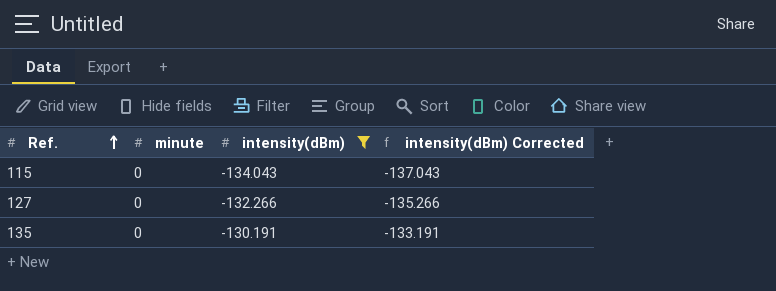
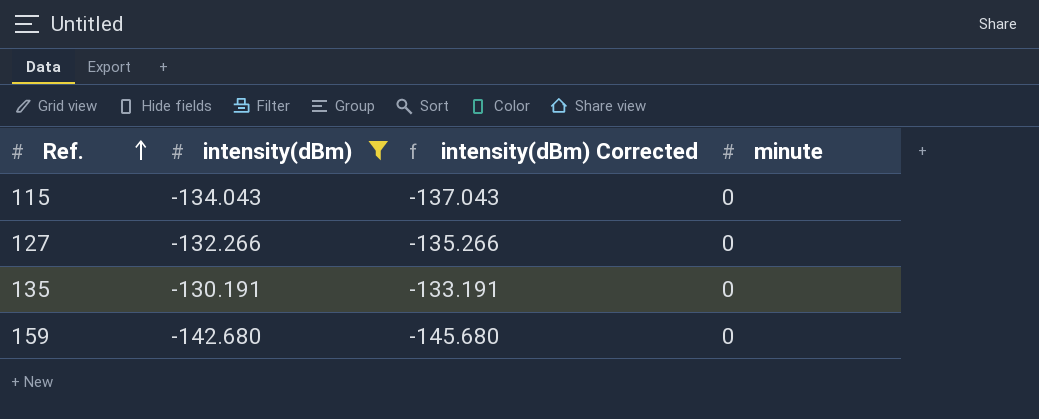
column minute | position: 2 -> 4
row 159: none -> -142.680 | -145.680 | 0

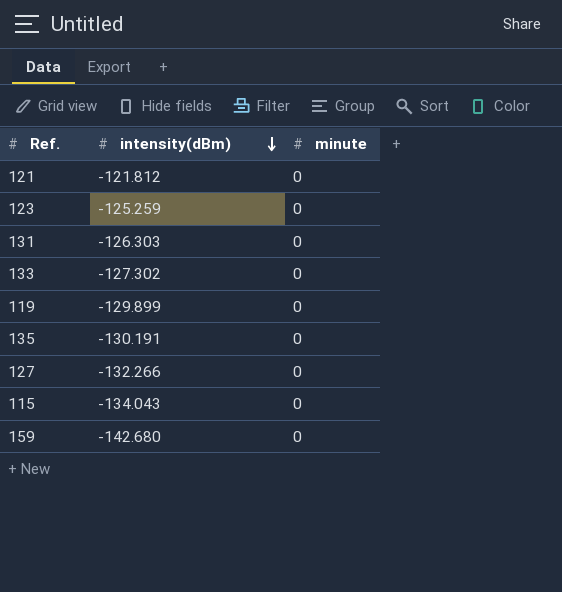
filter: intensity(dBm) <= -130.191 -> none
row order: Ref. ascending -> intensity(dBm) descending
column intensity(dBm) Corrected | formula: [intensity(dBm)] - 3 -> none

